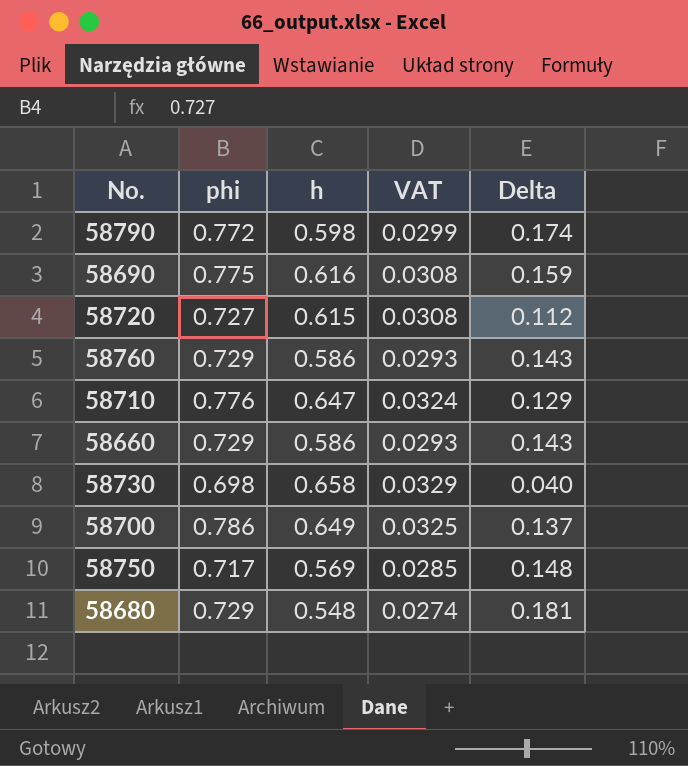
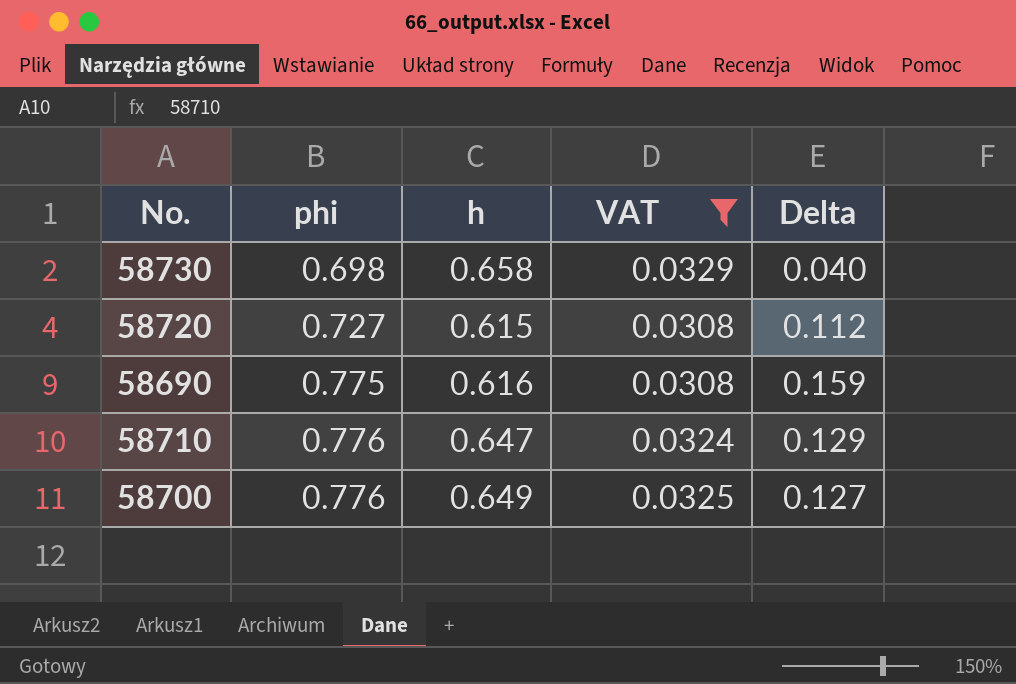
filter: none -> VAT >= 0.0308
row order: none -> phi ascending
58700 | phi: 0.786 -> 0.776
58700 | Delta: 0.137 -> 0.127

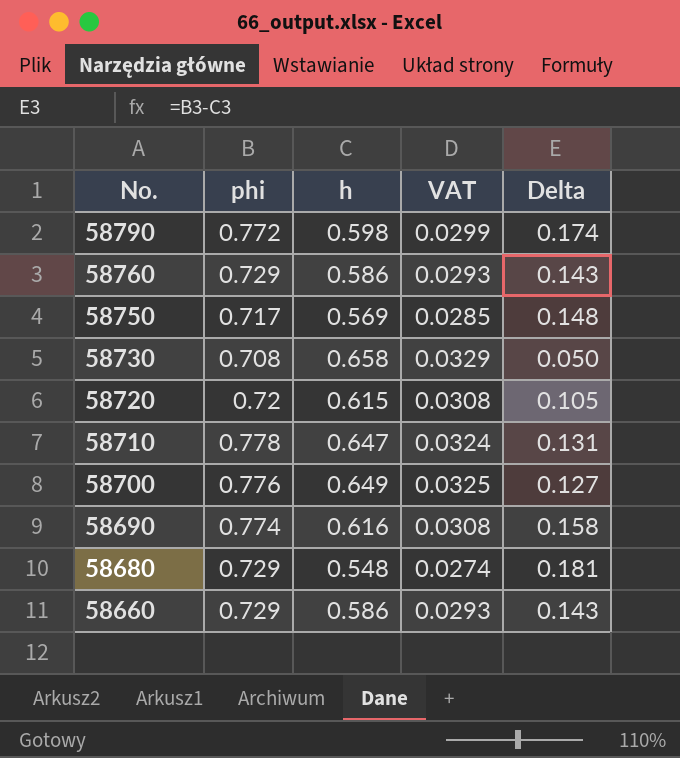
filter: VAT >= 0.0308 -> none
row order: phi ascending -> No. descending
58730 | phi: 0.698 -> 0.708
58730 | Delta: 0.040 -> 0.050
58720 | phi: 0.727 -> 0.72
58720 | Delta: 0.112 -> 0.105
58710 | phi: 0.776 -> 0.778
58710 | Delta: 0.129 -> 0.131
58690 | phi: 0.775 -> 0.774
58690 | Delta: 0.159 -> 0.158

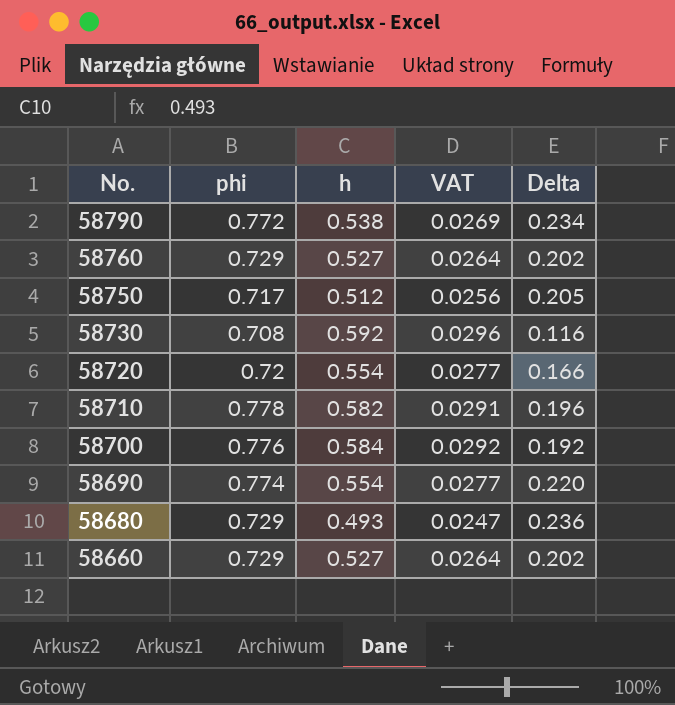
58790 | h: 0.598 -> 0.538
58790 | VAT: 0.0299 -> 0.0269
58790 | Delta: 0.174 -> 0.234
58760 | h: 0.586 -> 0.527
58760 | VAT: 0.0293 -> 0.0264
58760 | Delta: 0.143 -> 0.202
58750 | h: 0.569 -> 0.512
58750 | VAT: 0.0285 -> 0.0256
58750 | Delta: 0.148 -> 0.205
58730 | h: 0.658 -> 0.592
58730 | VAT: 0.0329 -> 0.0296
58730 | Delta: 0.050 -> 0.116
58720 | h: 0.615 -> 0.554
58720 | VAT: 0.0308 -> 0.0277
58720 | Delta: 0.105 -> 0.166
58710 | h: 0.647 -> 0.582
58710 | VAT: 0.0324 -> 0.0291
58710 | Delta: 0.131 -> 0.196
58700 | h: 0.649 -> 0.584
58700 | VAT: 0.0325 -> 0.0292
58700 | Delta: 0.127 -> 0.192
58690 | h: 0.616 -> 0.554
58690 | VAT: 0.0308 -> 0.0277
58690 | Delta: 0.158 -> 0.220
58680 | h: 0.548 -> 0.493
58680 | VAT: 0.0274 -> 0.0247
58680 | Delta: 0.181 -> 0.236
58660 | h: 0.586 -> 0.527
58660 | VAT: 0.0293 -> 0.0264
58660 | Delta: 0.143 -> 0.202

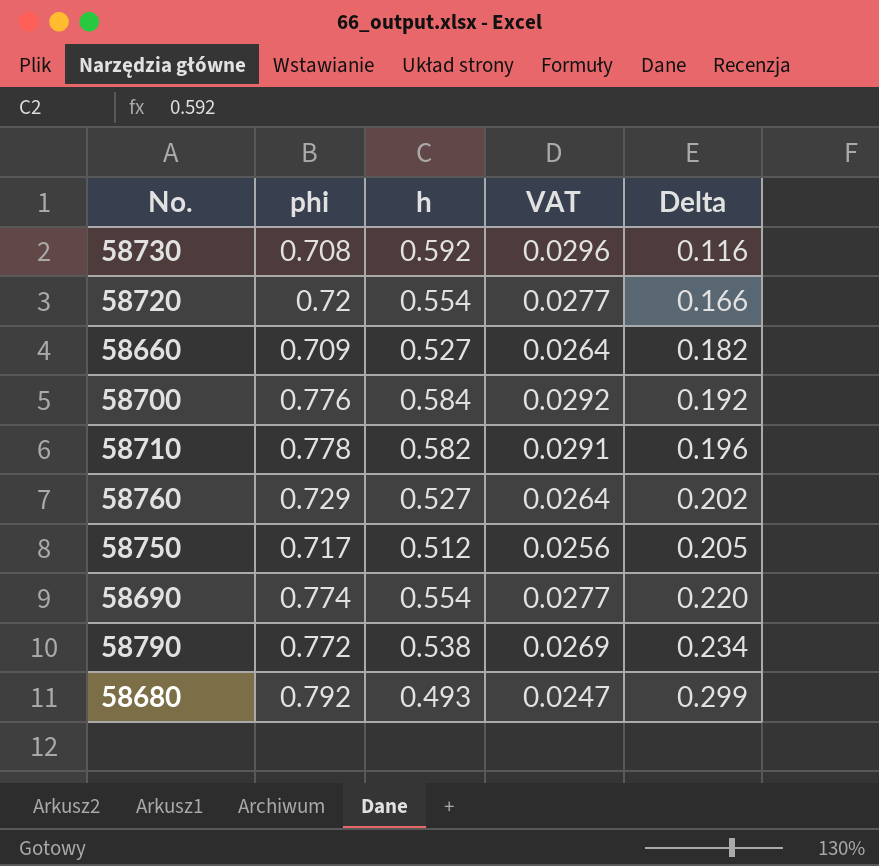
row order: No. descending -> Delta ascending
58660 | phi: 0.729 -> 0.709
58660 | Delta: 0.202 -> 0.182
58680 | phi: 0.729 -> 0.792
58680 | Delta: 0.236 -> 0.299

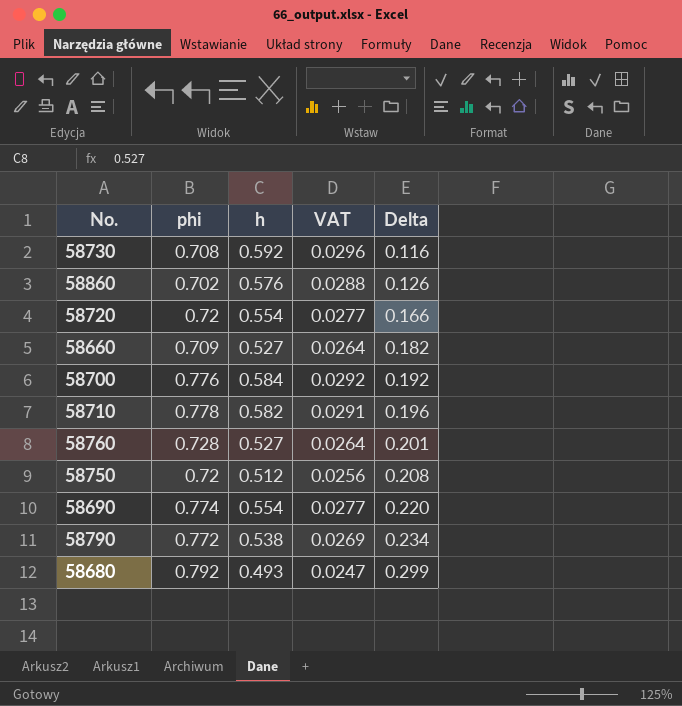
row 58860: none -> 0.702 | 0.576 | 0.0288 | 0.126
58760 | phi: 0.729 -> 0.728
58760 | Delta: 0.202 -> 0.201
58750 | phi: 0.717 -> 0.72
58750 | Delta: 0.205 -> 0.208

